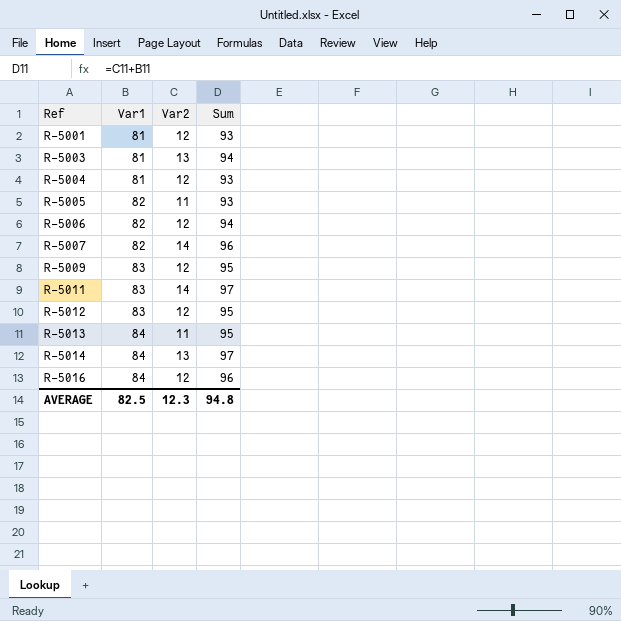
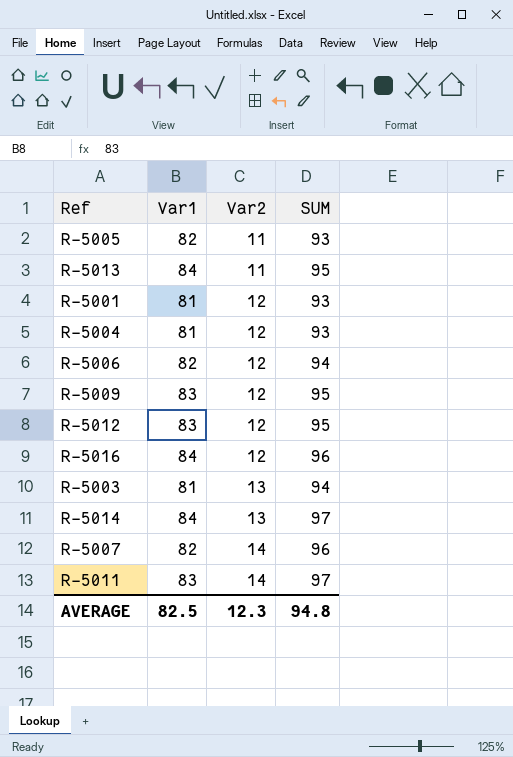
row order: Ref ascending -> Var2 ascending
column name: Sum -> SUM

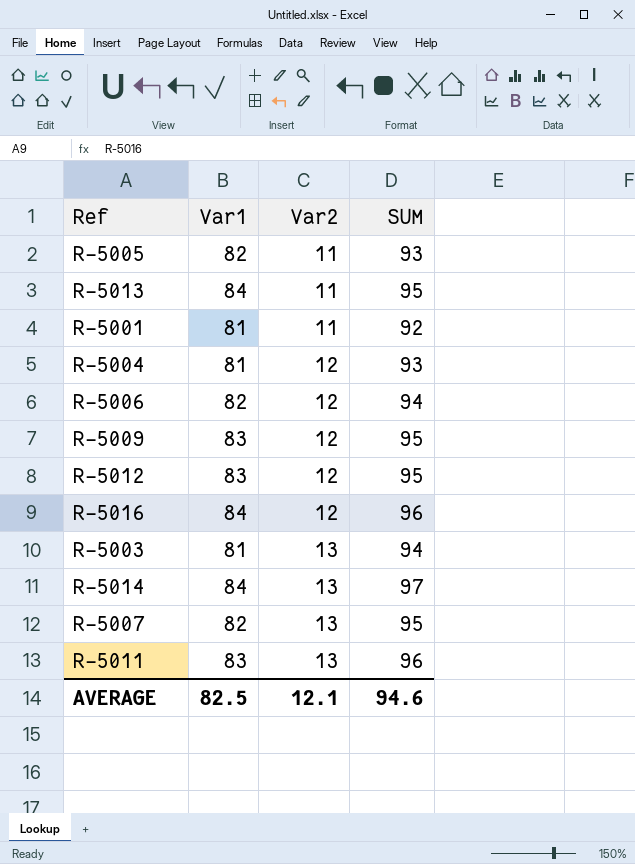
R-5001 | Var2: 12 -> 11
R-5001 | SUM: 93 -> 92
R-5007 | Var2: 14 -> 13
R-5007 | SUM: 96 -> 95
R-5011 | Var2: 14 -> 13
R-5011 | SUM: 97 -> 96
AVERAGE | Var2: 12.3 -> 12.1
AVERAGE | SUM: 94.8 -> 94.6

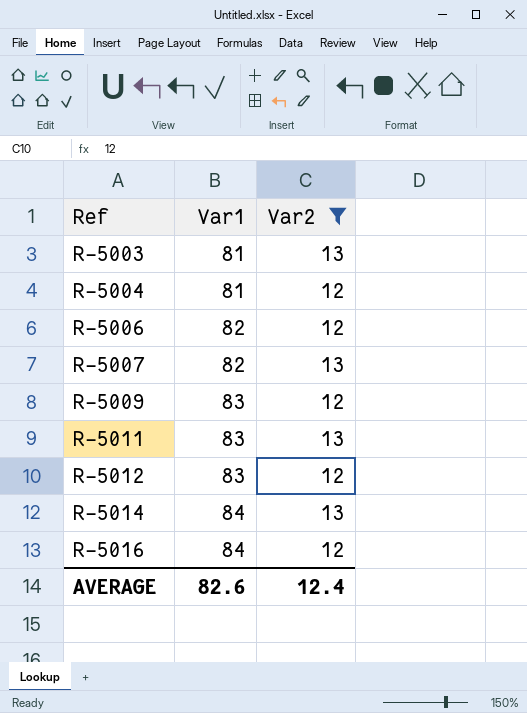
filter: none -> Var2 != 11
row order: Var2 ascending -> Ref ascending
column SUM | formula: [Var1] + [Var2] -> none
AVERAGE | Var1: 82.5 -> 82.6
AVERAGE | Var2: 12.1 -> 12.4

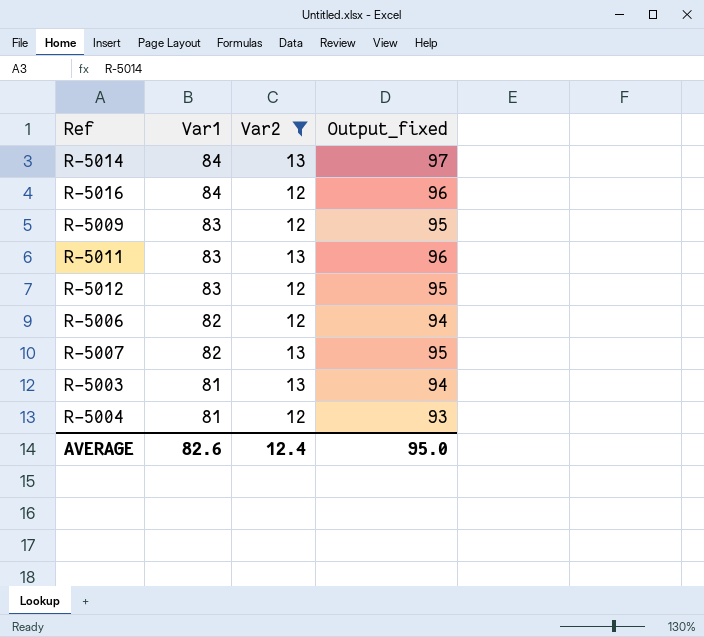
row order: Ref ascending -> Var1 descending
column Output_fixed | formula: none -> [Var1] + [Var2]

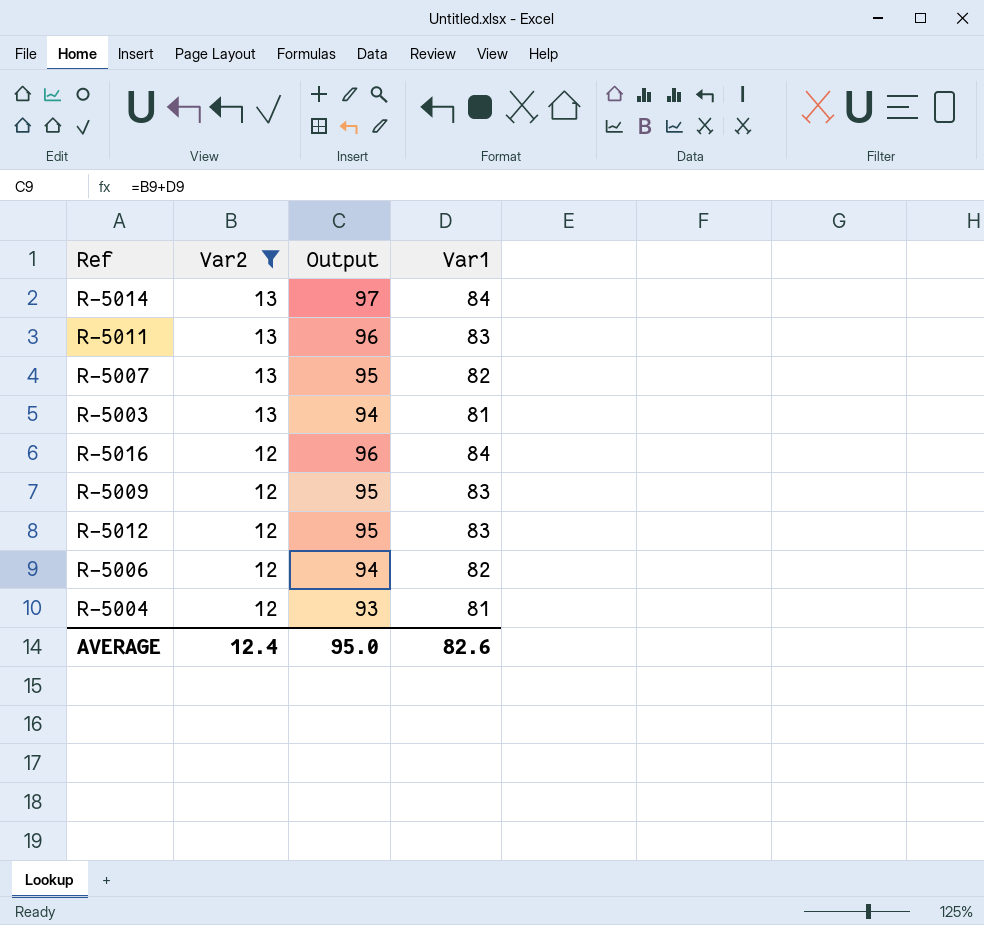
row order: Var1 descending -> Var2 descending
column name: Output_fixed -> Output
column Var1 | position: 2 -> 4

